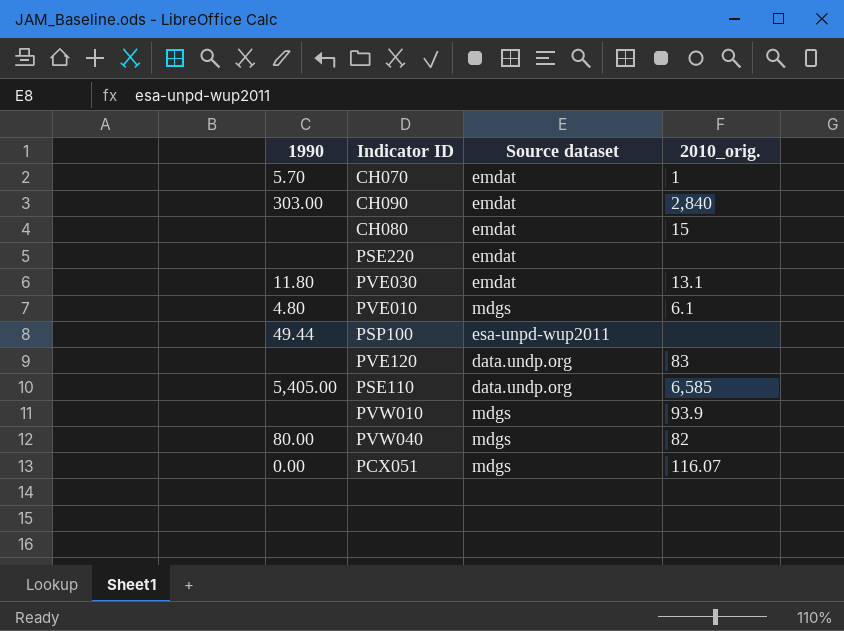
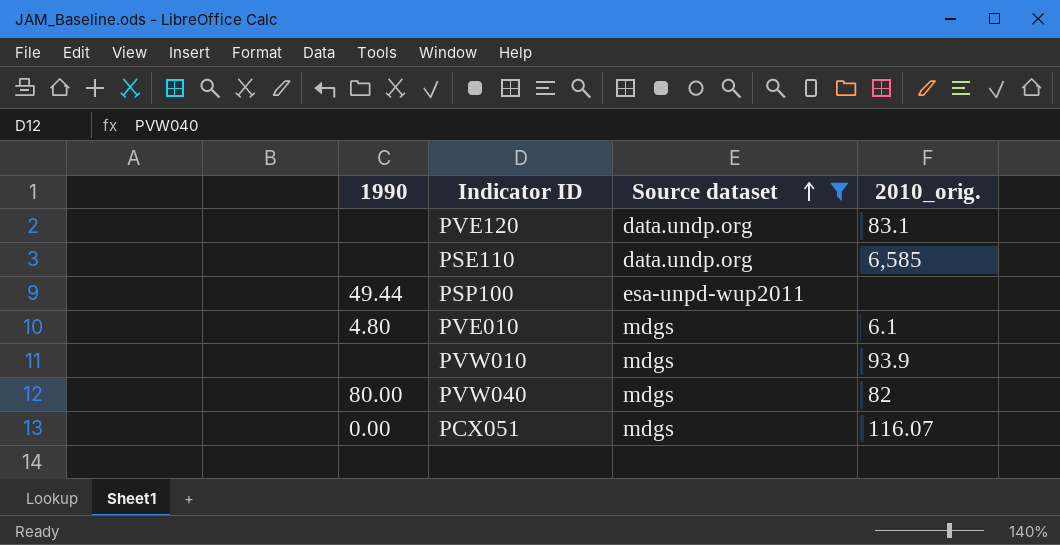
filter: none -> Source dataset != emdat
row order: none -> Source dataset ascending
PVE120 | 2010_orig.: 83 -> 83.1
PSE110 | 1990: 5,405.00 -> none

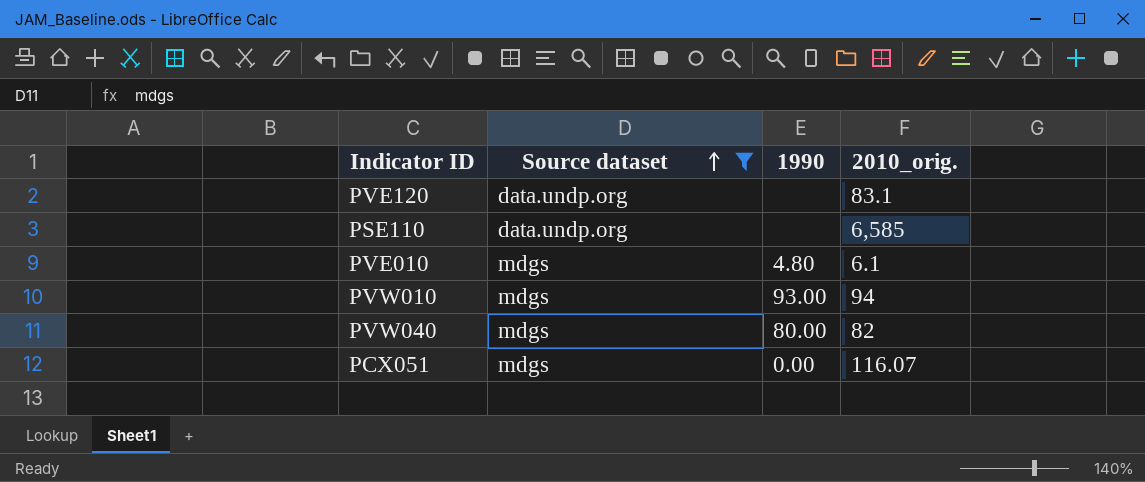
column 1990 | position: 1 -> 3
row PSP100: 49.44 | esa-unpd-wup2011 | none -> none
PVW010 | 1990: none -> 93.00
PVW010 | 2010_orig.: 93.9 -> 94

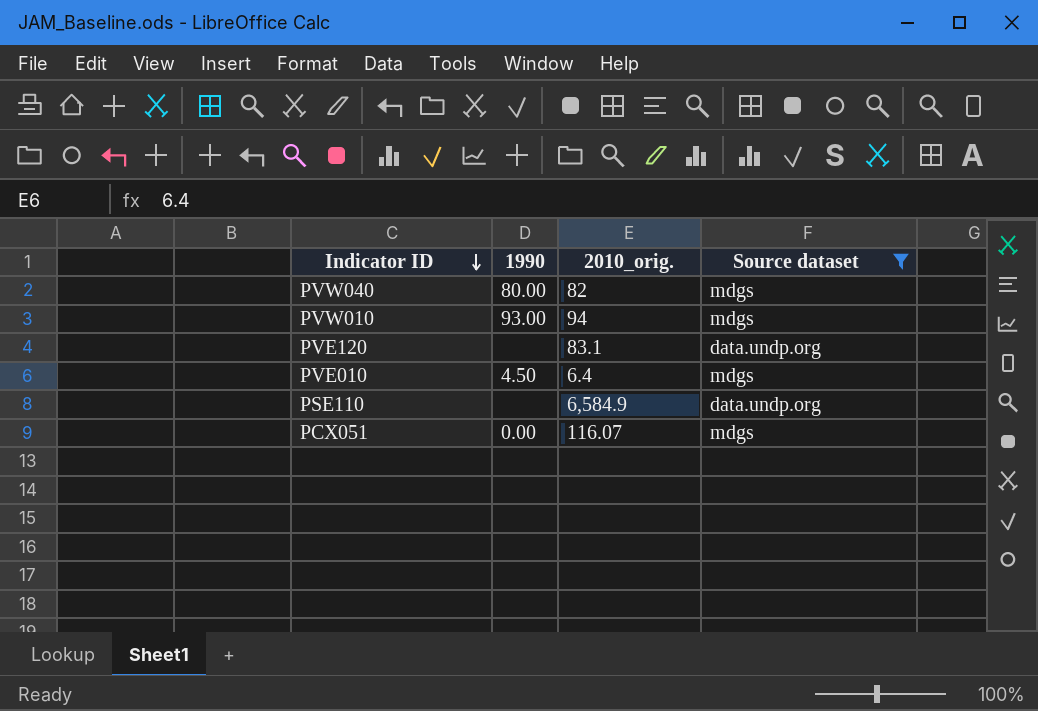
row order: Source dataset ascending -> Indicator ID descending
column Source dataset | position: 2 -> 4
PVE010 | 1990: 4.80 -> 4.50
PVE010 | 2010_orig.: 6.1 -> 6.4
PSE110 | 2010_orig.: 6,585 -> 6,584.9

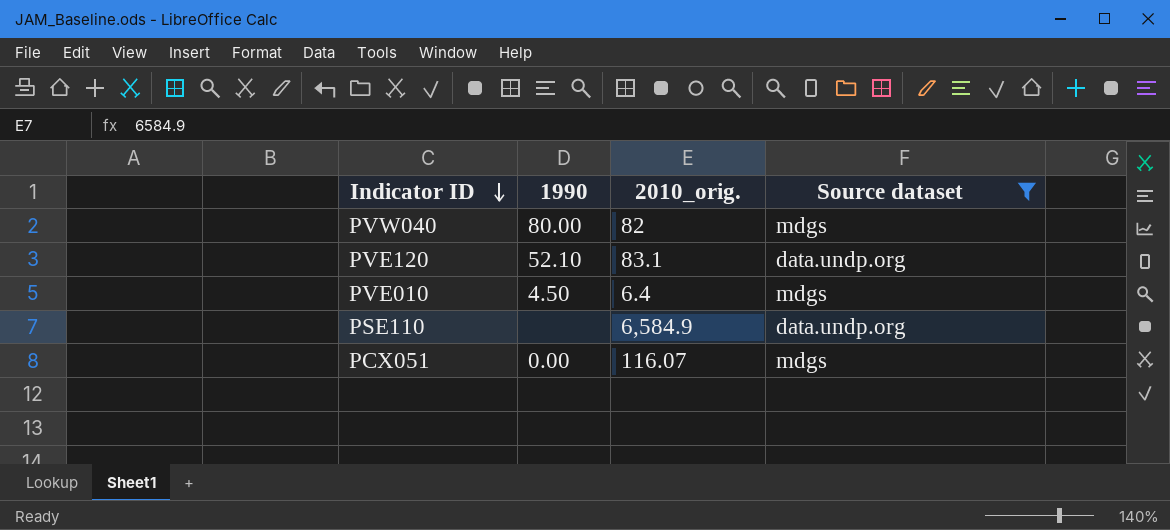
row PVW010: 93.00 | 94 | mdgs -> none
PVE120 | 1990: none -> 52.10

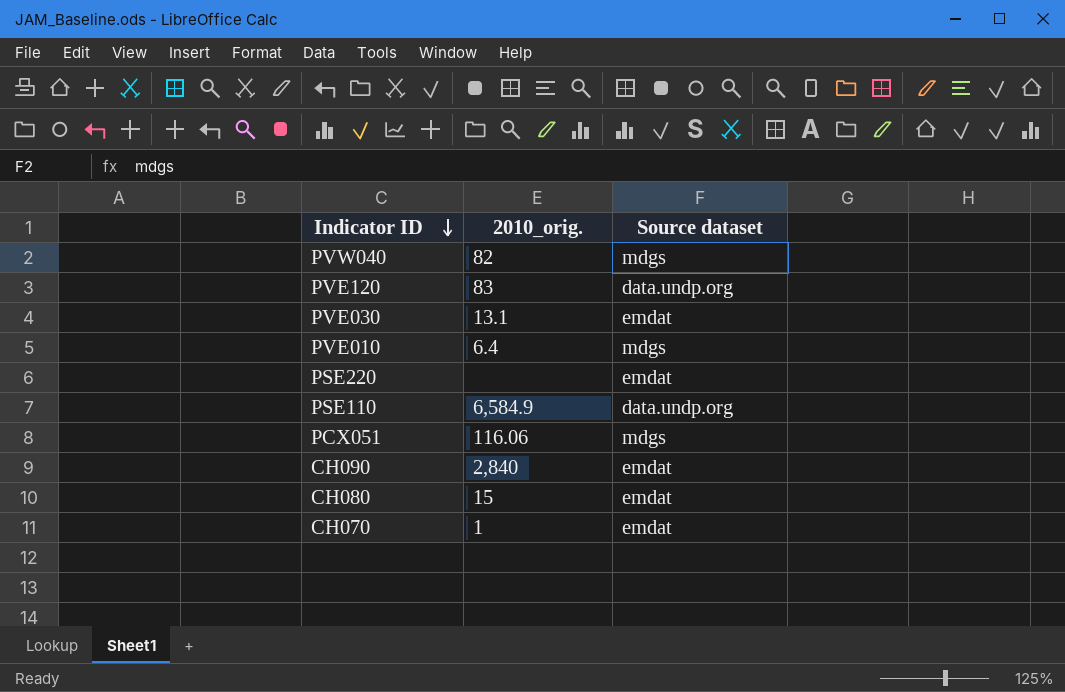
filter: Source dataset != emdat -> none
column 1990 | position: 2 -> none
PVE120 | 2010_orig.: 83.1 -> 83
PCX051 | 2010_orig.: 116.07 -> 116.06

